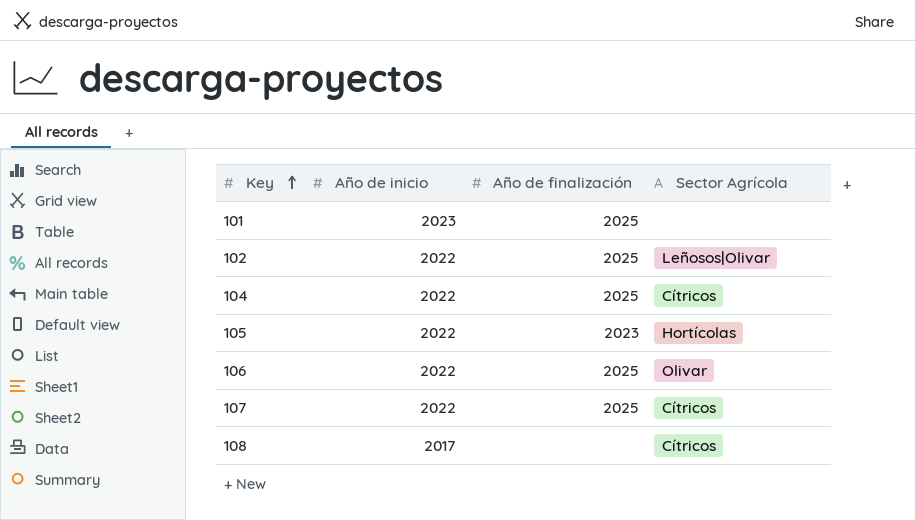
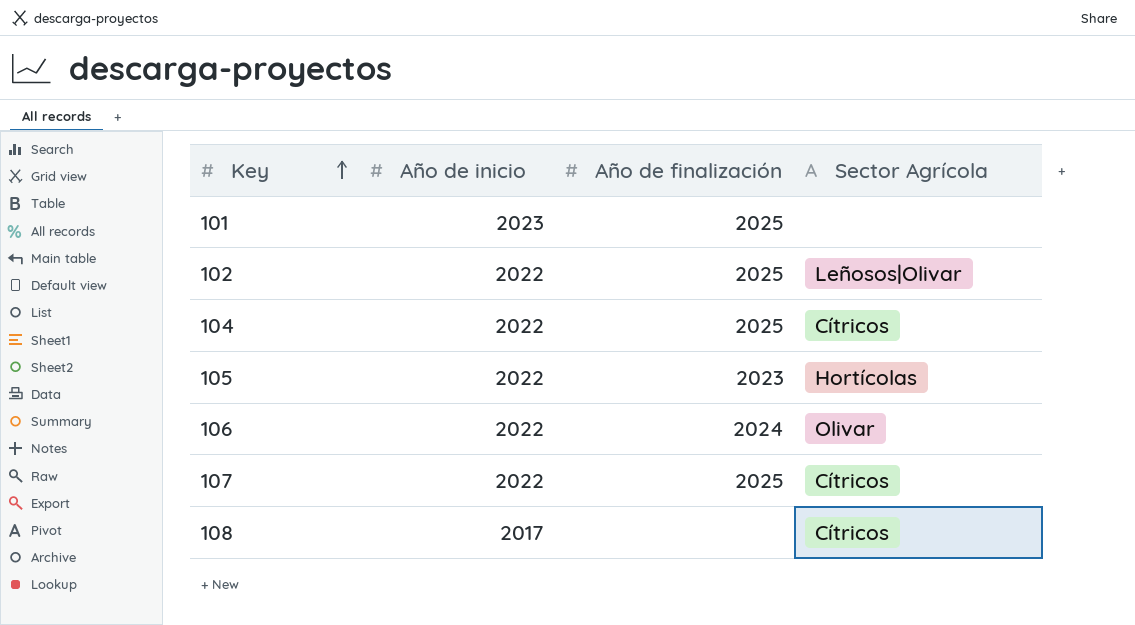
106 | Año de finalización: 2025 -> 2024

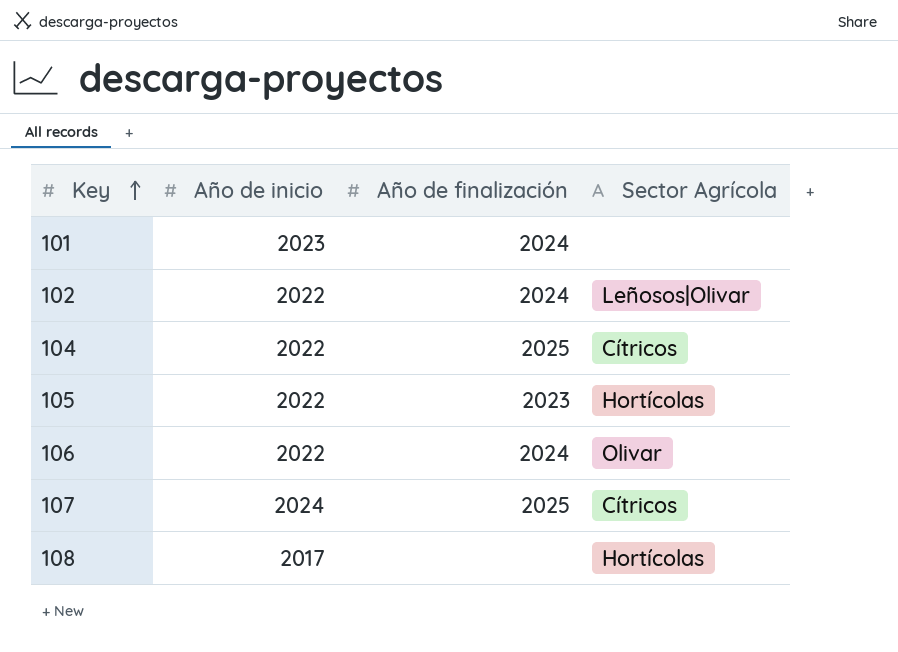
101 | Año de finalización: 2025 -> 2024
102 | Año de finalización: 2025 -> 2024
107 | Año de inicio: 2022 -> 2024
108 | Sector Agrícola: Cítricos -> Hortícolas

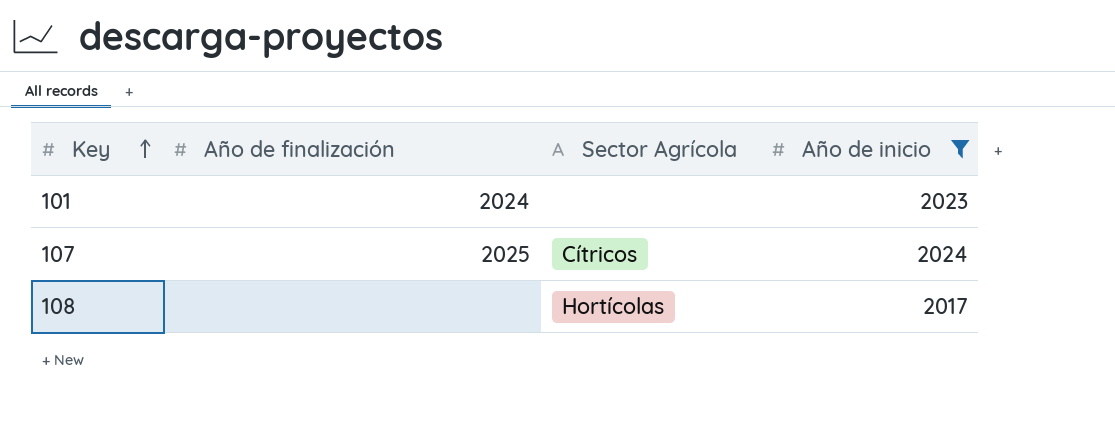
filter: none -> Año de inicio != 2022
column Año de inicio | position: 2 -> 4

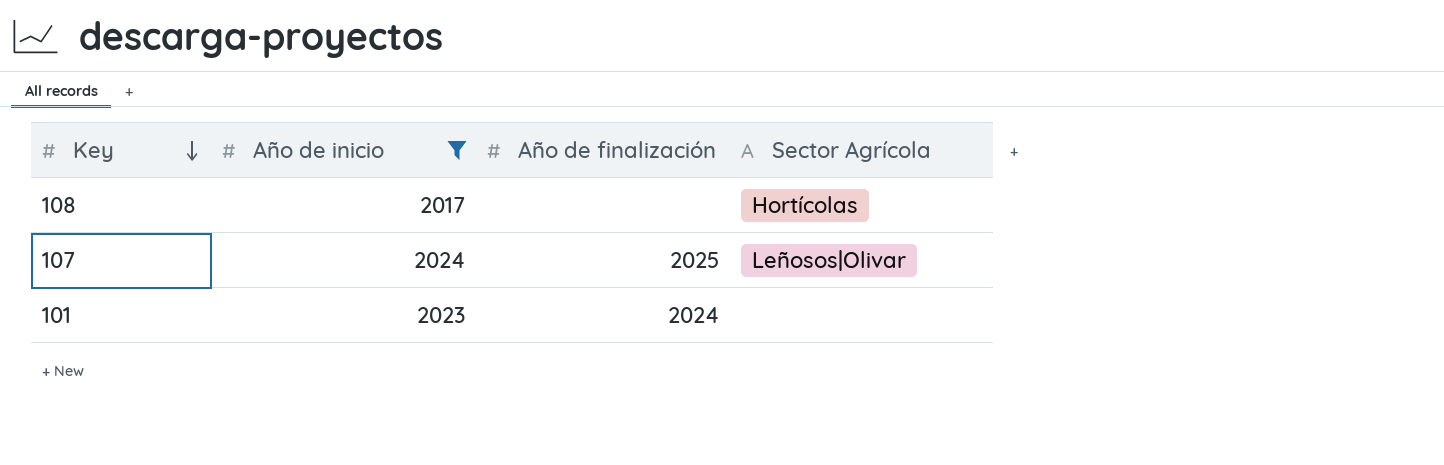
row order: Key ascending -> Key descending
column Año de inicio | position: 4 -> 2
107 | Sector Agrícola: Cítricos -> Leñosos|Olivar

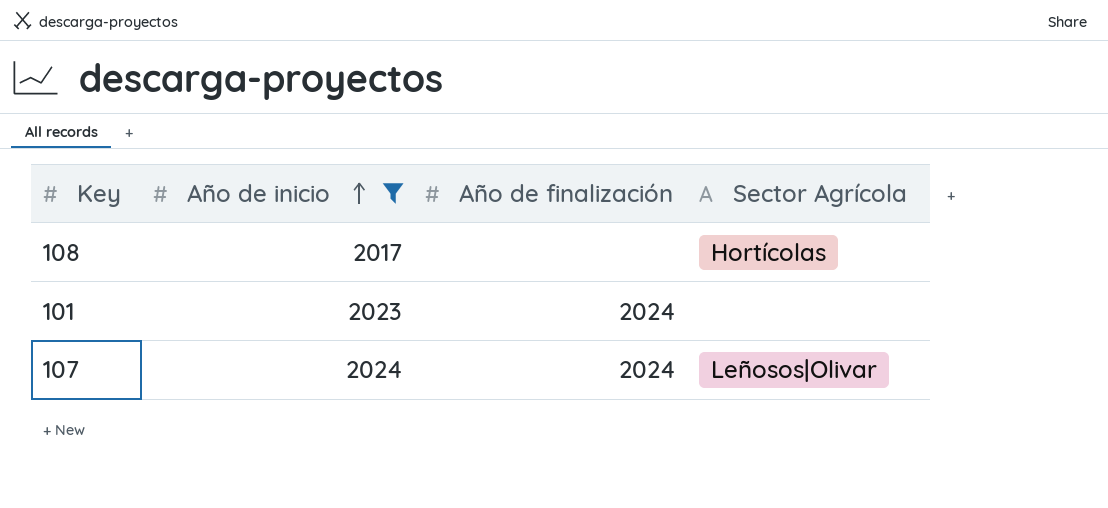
row order: Key descending -> Año de inicio ascending
107 | Año de finalización: 2025 -> 2024

